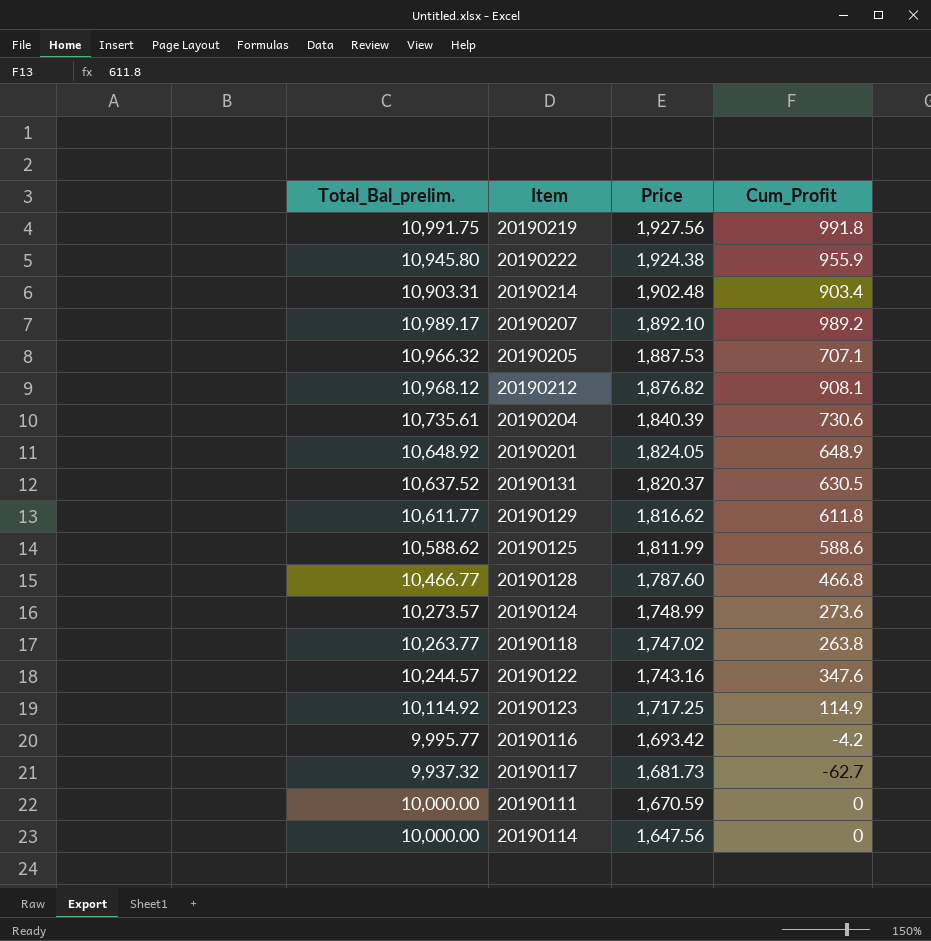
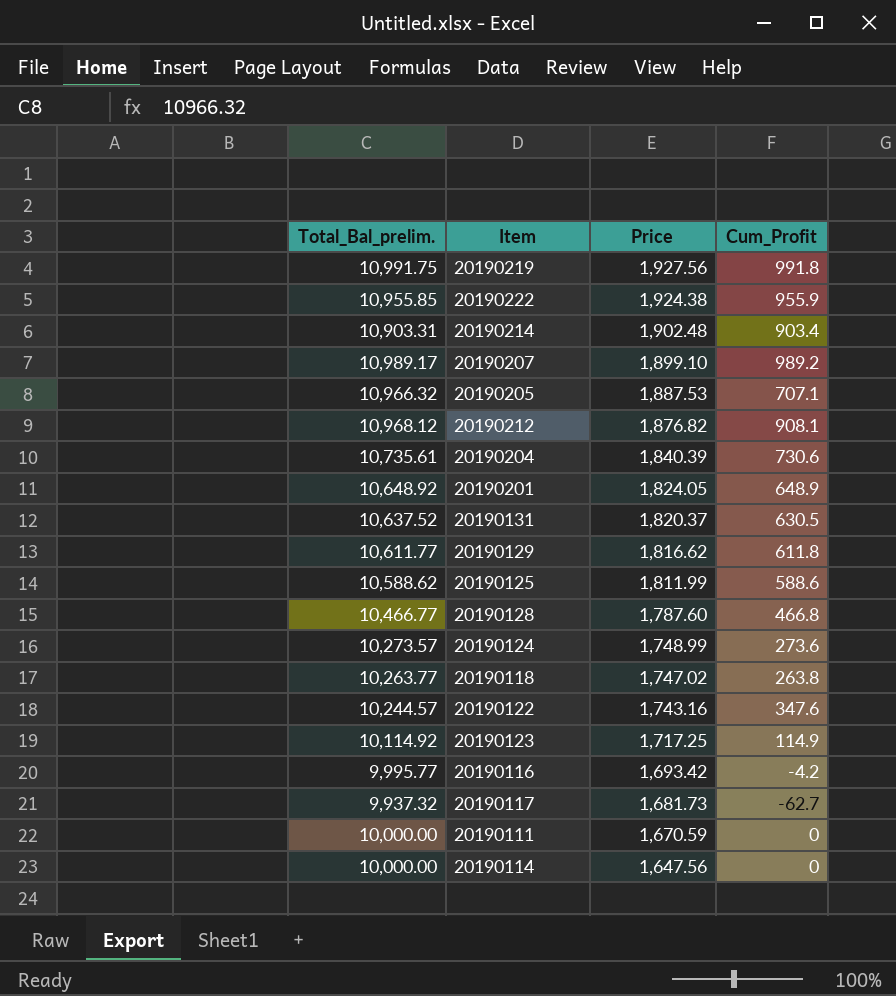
20190222 | Total_Bal_prelim.: 10,945.80 -> 10,955.85
20190207 | Price: 1,892.10 -> 1,899.10

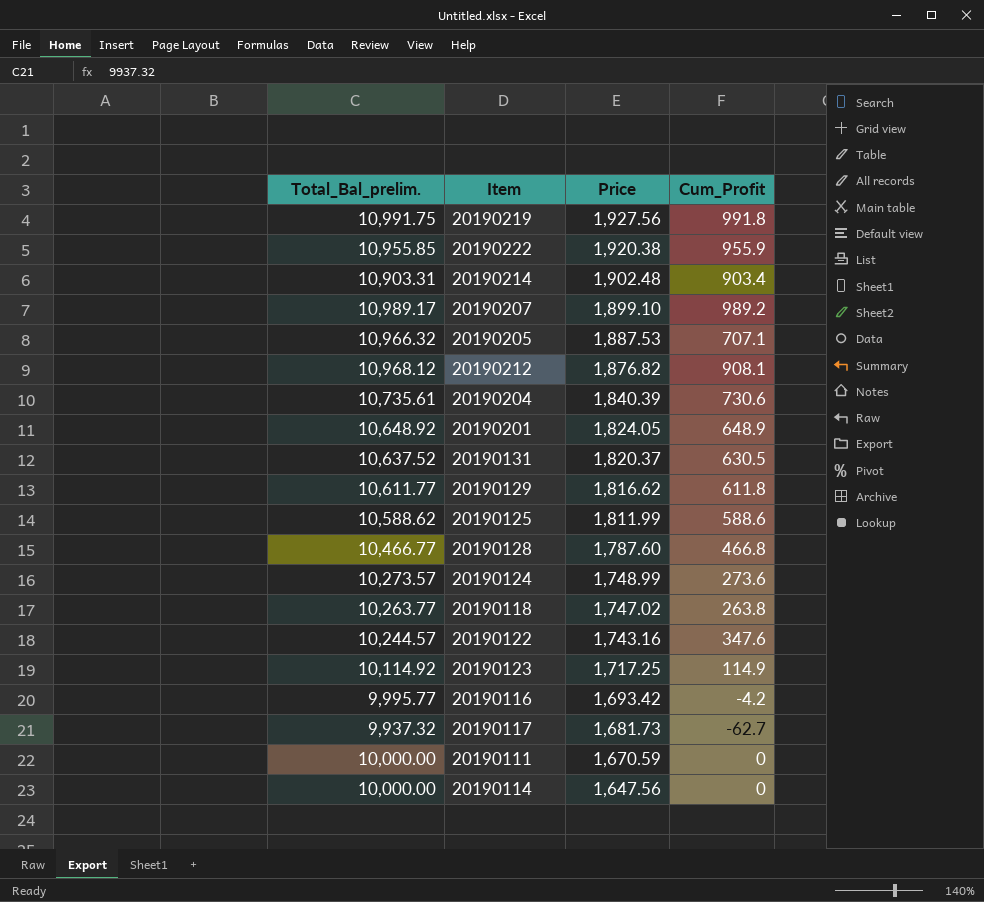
20190222 | Price: 1,924.38 -> 1,920.38

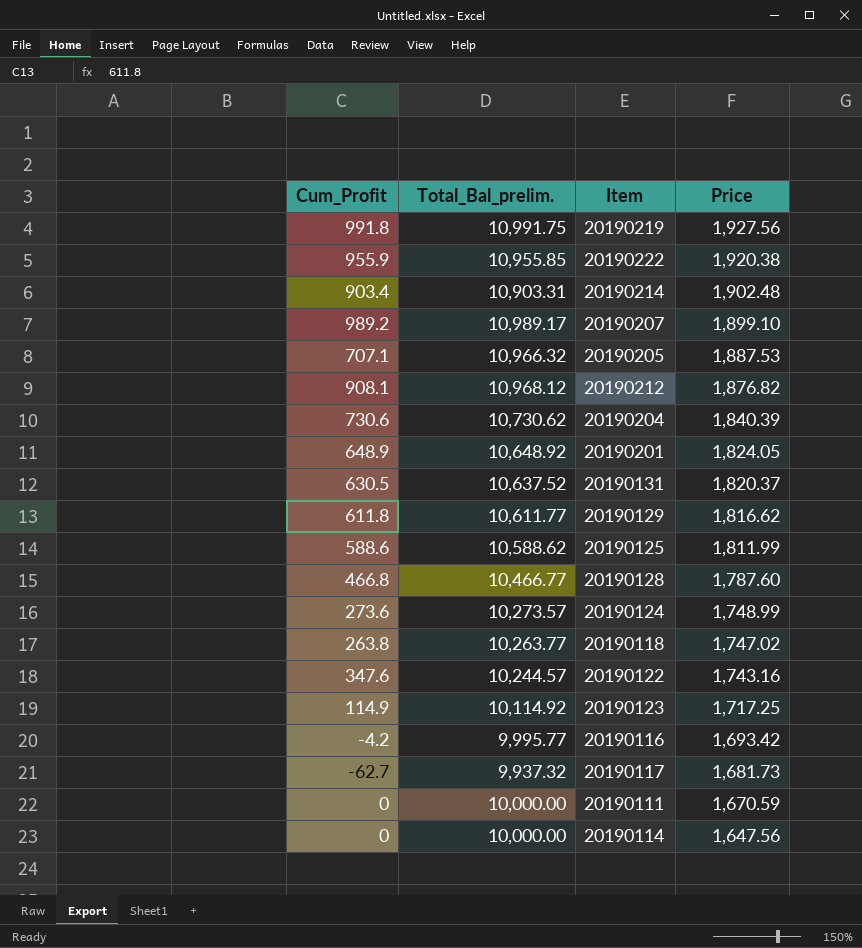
column Cum_Profit | position: 4 -> 1
20190204 | Total_Bal_prelim.: 10,735.61 -> 10,730.62

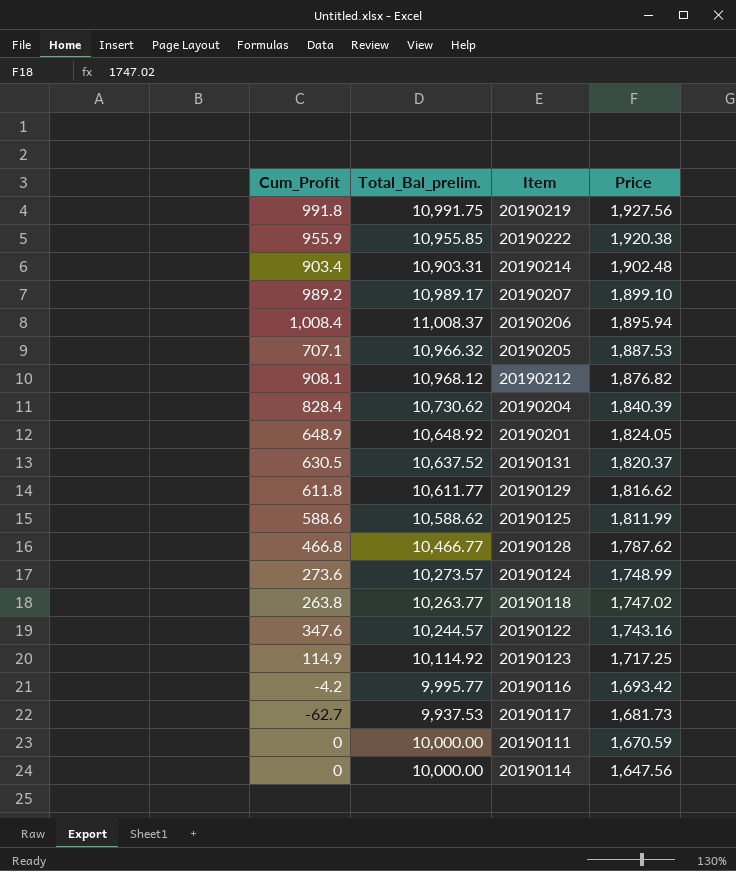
row 20190206: none -> 1,008.4 | 11,008.37 | 1,895.94
20190204 | Cum_Profit: 730.6 -> 828.4
20190128 | Price: 1,787.60 -> 1,787.62
20190117 | Total_Bal_prelim.: 9,937.32 -> 9,937.53

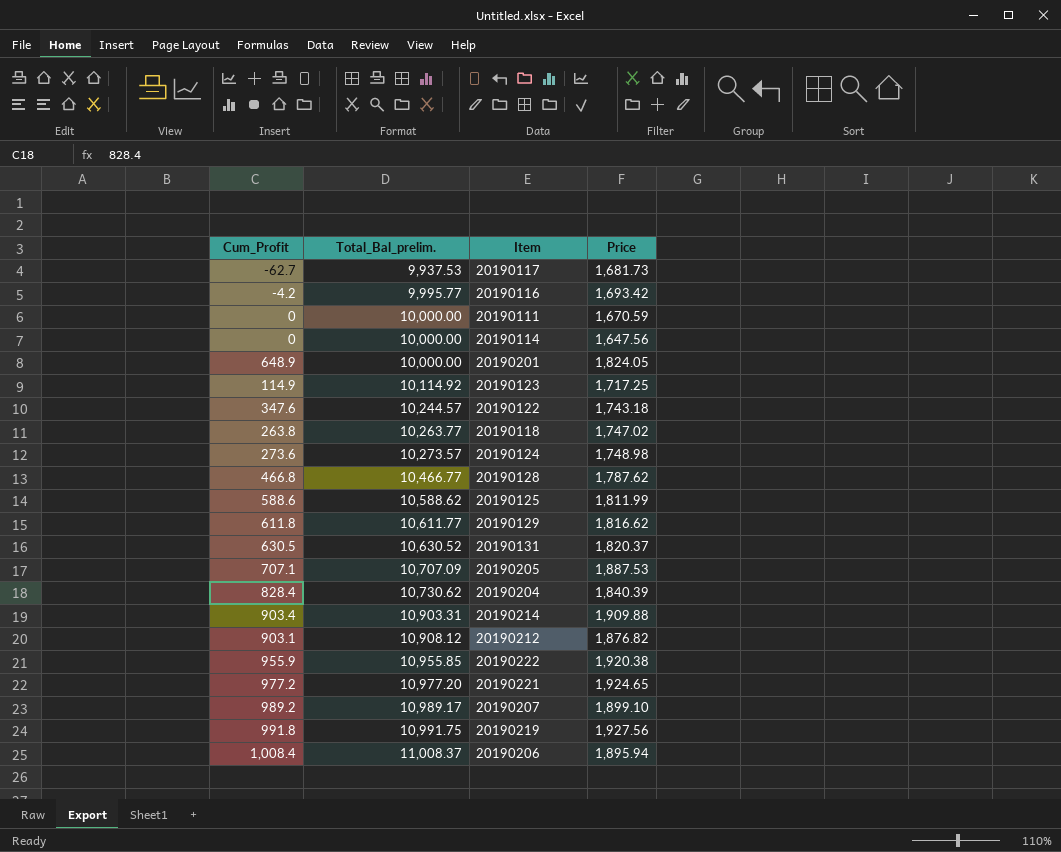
row order: Price descending -> Total_Bal_prelim. ascending
20190201 | Total_Bal_prelim.: 10,648.92 -> 10,000.00
20190122 | Price: 1,743.16 -> 1,743.18
20190124 | Price: 1,748.99 -> 1,748.98
20190131 | Total_Bal_prelim.: 10,637.52 -> 10,630.52
20190205 | Total_Bal_prelim.: 10,966.32 -> 10,707.09
20190214 | Price: 1,902.48 -> 1,909.88
20190212 | Cum_Profit: 908.1 -> 903.1
20190212 | Total_Bal_prelim.: 10,968.12 -> 10,908.12
row 20190221: none -> 977.2 | 10,977.20 | 1,924.65

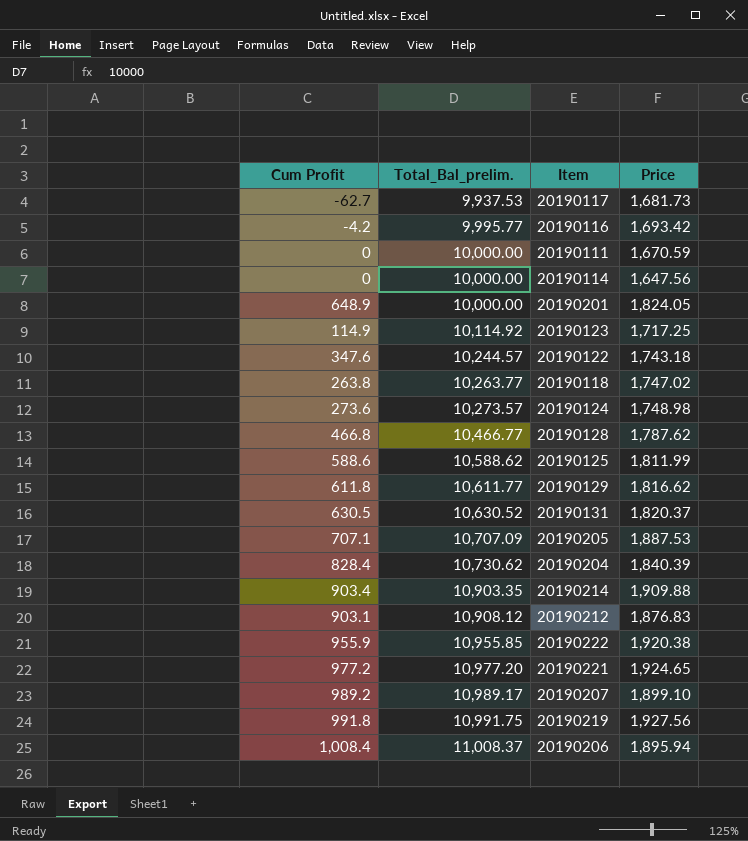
column name: Cum_Profit -> Cum Profit
20190214 | Total_Bal_prelim.: 10,903.31 -> 10,903.35
20190212 | Price: 1,876.82 -> 1,876.83

